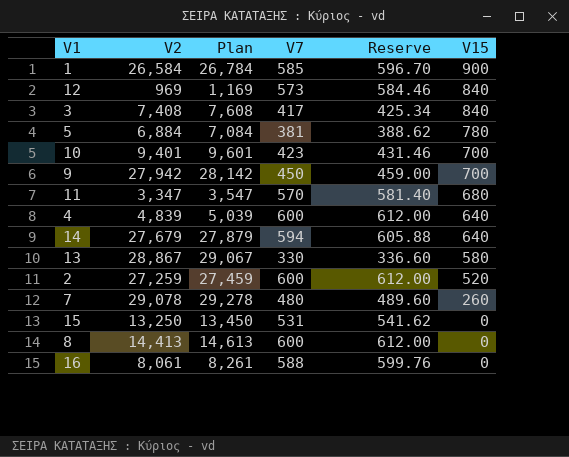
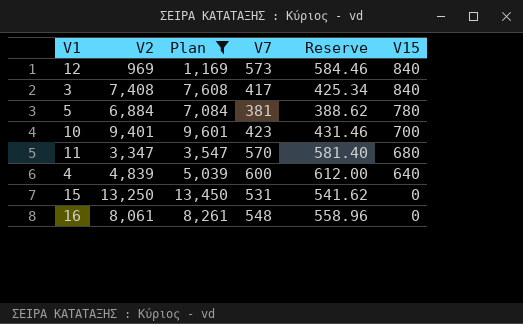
filter: none -> Plan <= 13,450
16 | V7: 588 -> 548
16 | Reserve: 599.76 -> 558.96

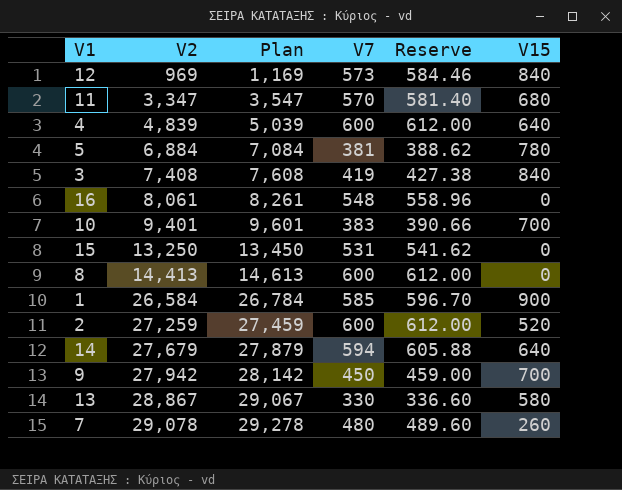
filter: Plan <= 13,450 -> none
row order: V15 descending -> V2 ascending
3 | V7: 417 -> 419
3 | Reserve: 425.34 -> 427.38
10 | V7: 423 -> 383
10 | Reserve: 431.46 -> 390.66

